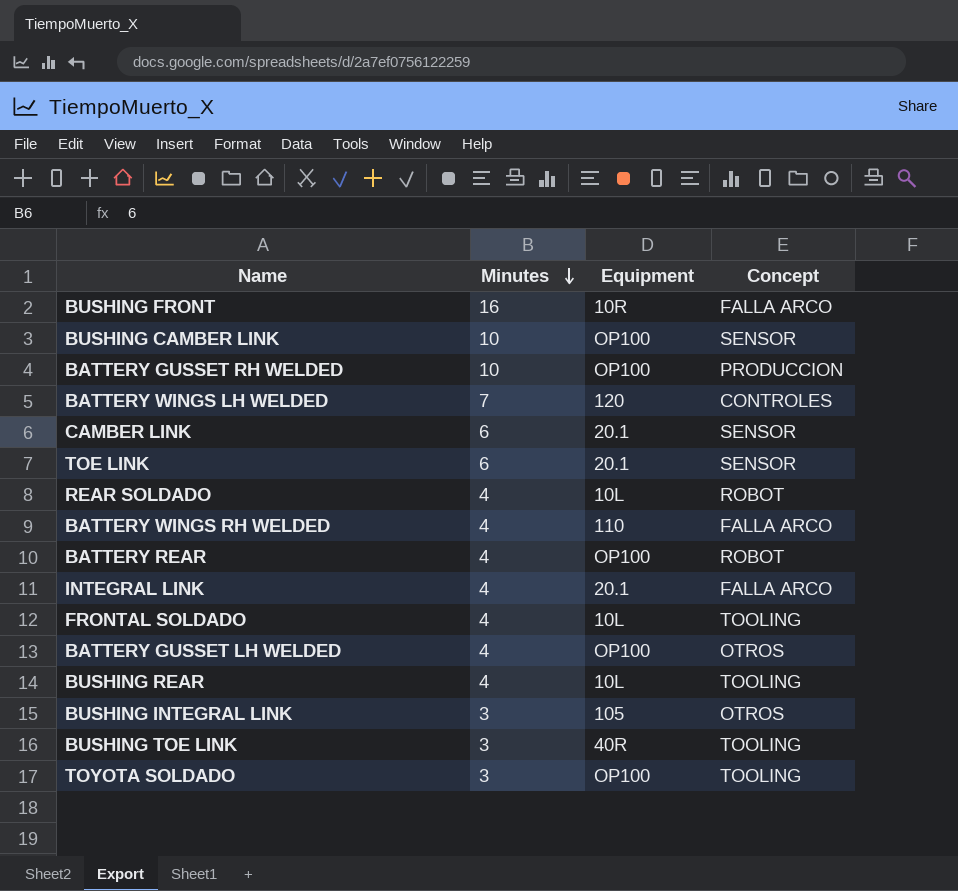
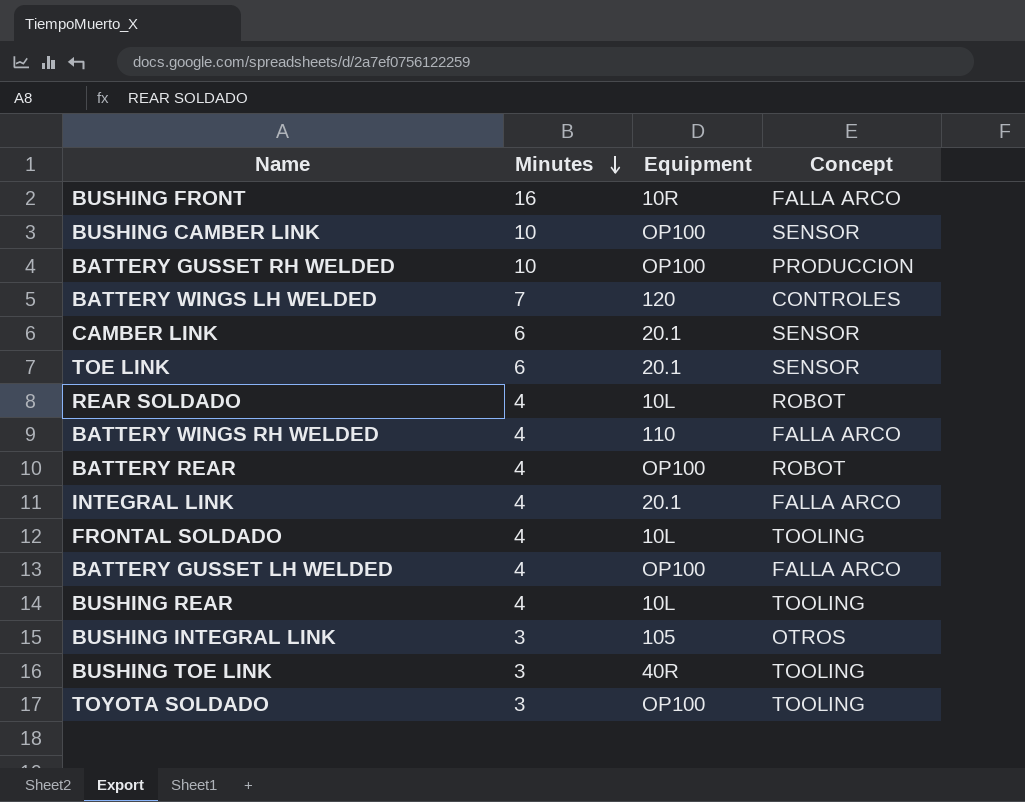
BATTERY GUSSET LH WELDED | Concept: OTROS -> FALLA ARCO

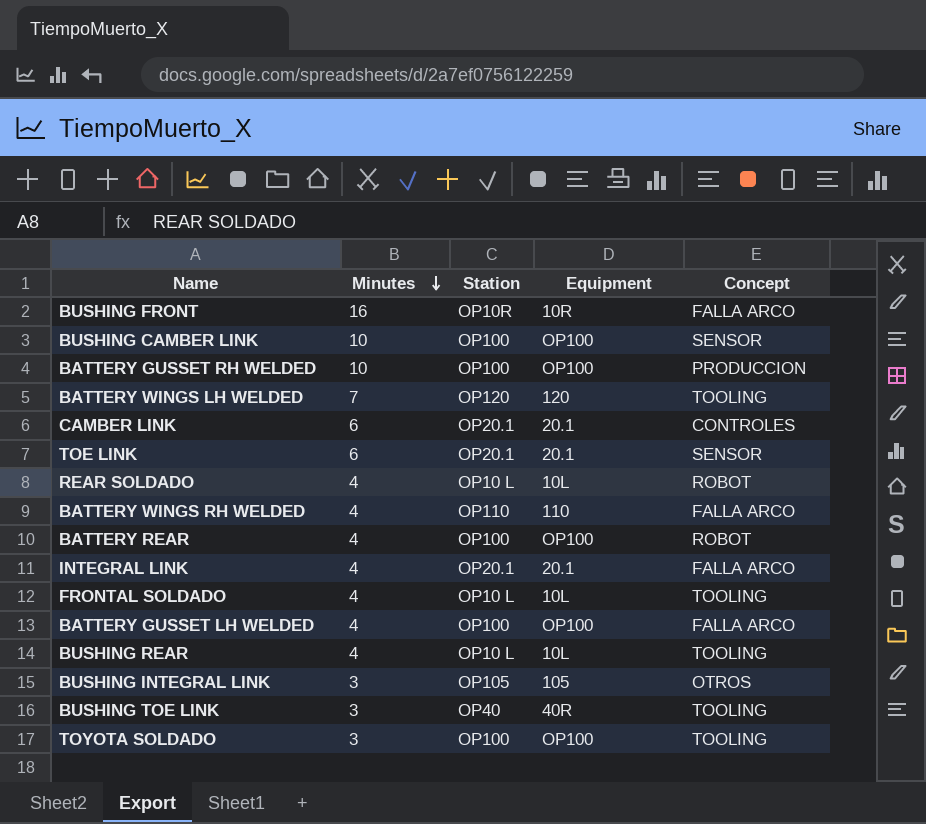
column Station | position: none -> 3
BATTERY WINGS LH WELDED | Concept: CONTROLES -> TOOLING
CAMBER LINK | Concept: SENSOR -> CONTROLES

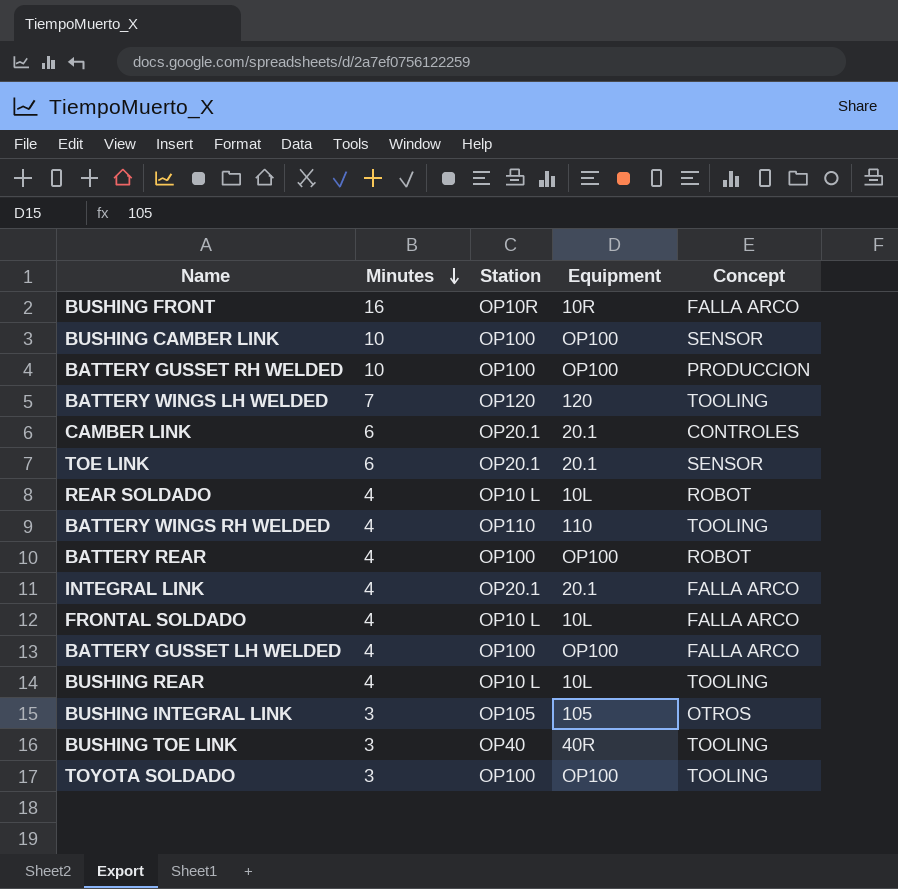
BATTERY WINGS RH WELDED | Concept: FALLA ARCO -> TOOLING
FRONTAL SOLDADO | Concept: TOOLING -> FALLA ARCO

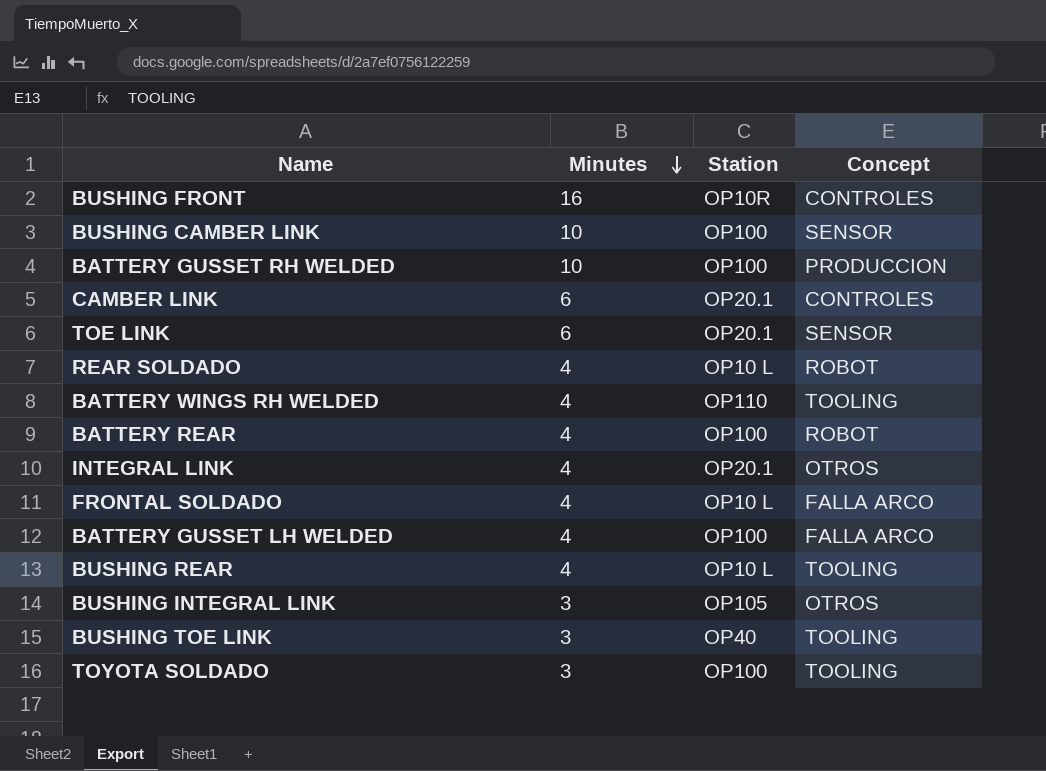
column Equipment | position: 4 -> none
row BATTERY WINGS LH WELDED: 7 | OP120 | 120 | TOOLING -> none
BUSHING FRONT | Concept: FALLA ARCO -> CONTROLES
INTEGRAL LINK | Concept: FALLA ARCO -> OTROS

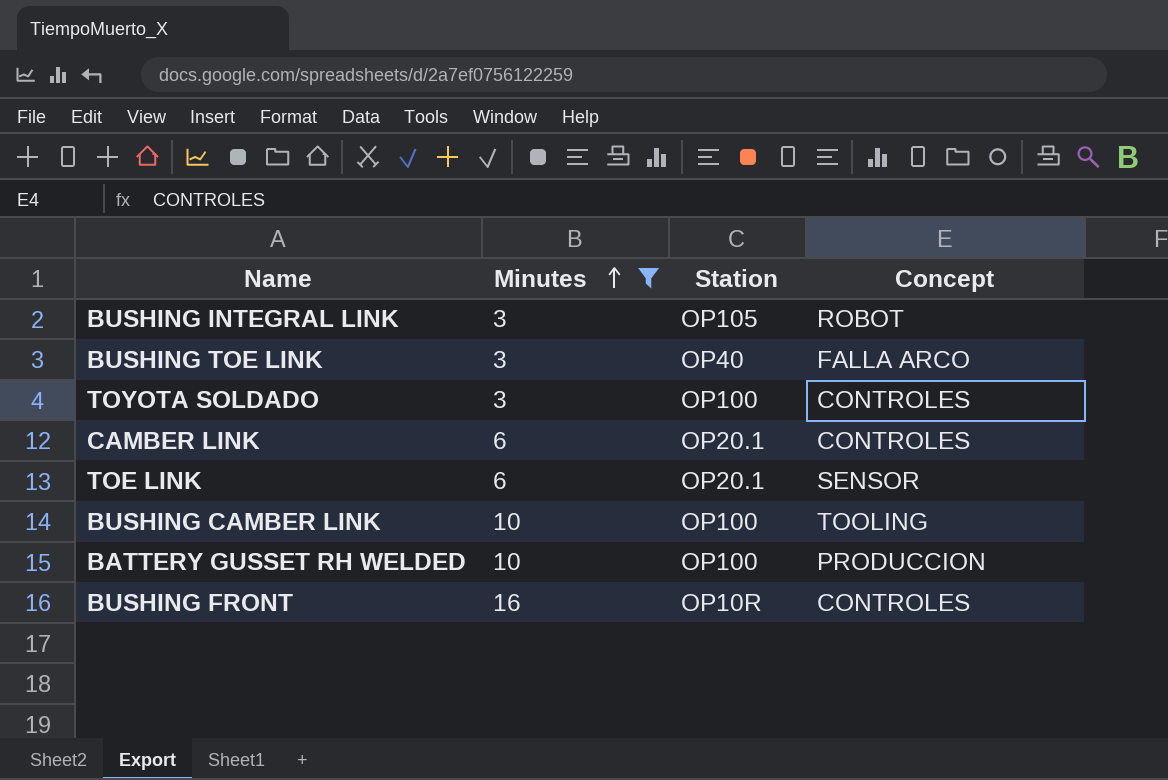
filter: none -> Minutes != 4
row order: Minutes descending -> Minutes ascending
BUSHING INTEGRAL LINK | Concept: OTROS -> ROBOT
BUSHING TOE LINK | Concept: TOOLING -> FALLA ARCO
TOYOTA SOLDADO | Concept: TOOLING -> CONTROLES
BUSHING CAMBER LINK | Concept: SENSOR -> TOOLING

